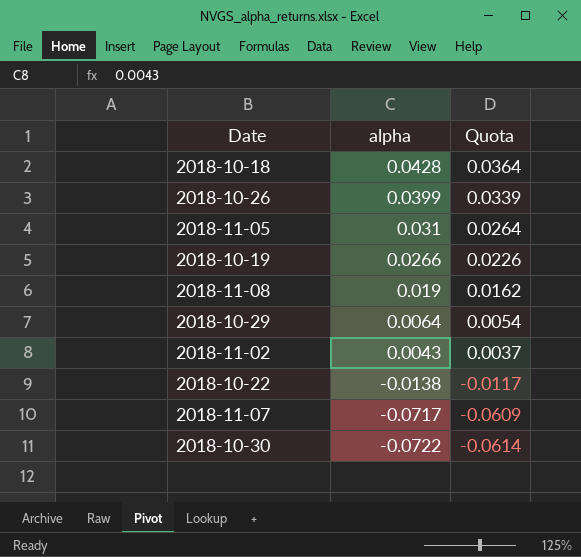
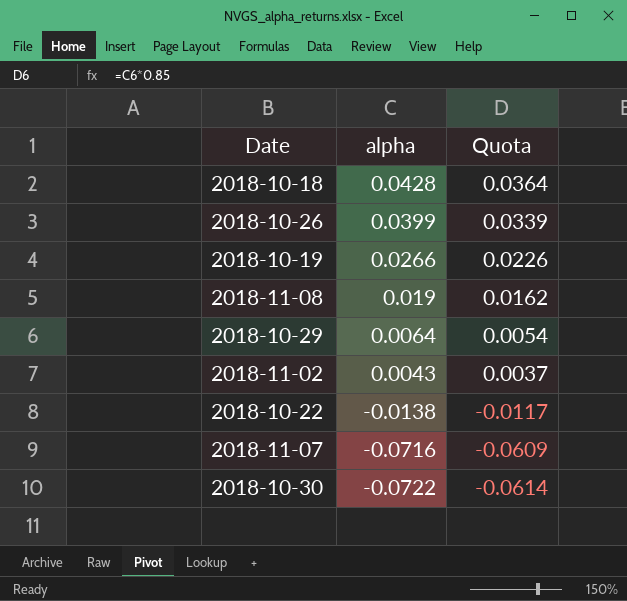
row 2018-11-05: 0.031 | 0.0264 -> none
2018-11-07 | alpha: -0.0717 -> -0.0716

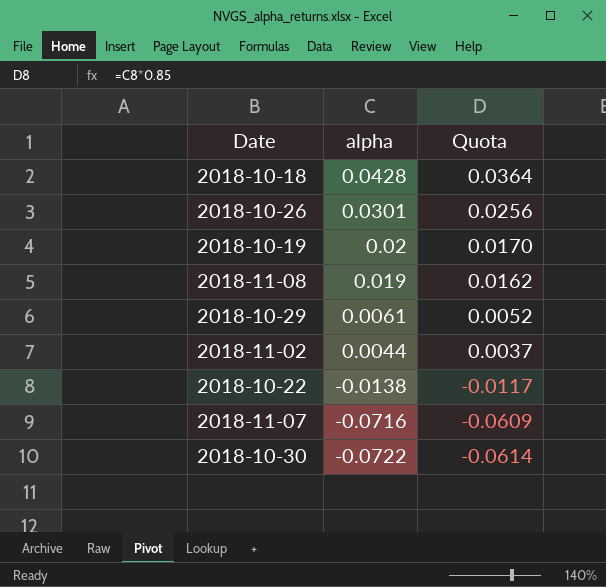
2018-10-26 | alpha: 0.0399 -> 0.0301
2018-10-26 | Quota: 0.0339 -> 0.0256
2018-10-19 | alpha: 0.0266 -> 0.02
2018-10-19 | Quota: 0.0226 -> 0.0170
2018-10-29 | alpha: 0.0064 -> 0.0061
2018-10-29 | Quota: 0.0054 -> 0.0052
2018-11-02 | alpha: 0.0043 -> 0.0044

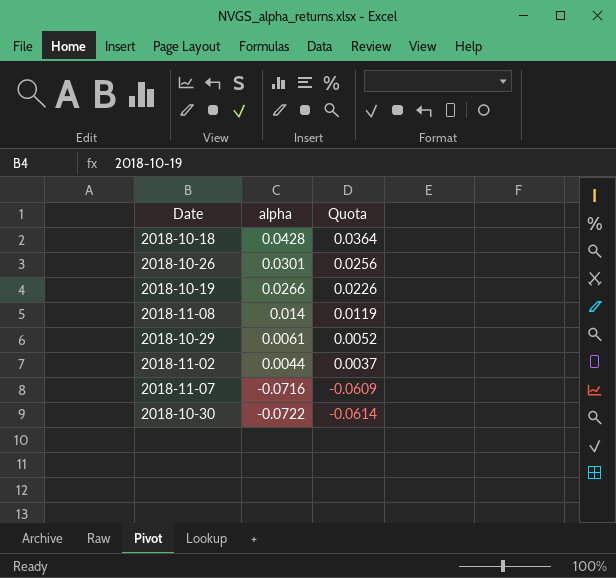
row 2018-10-22: -0.0138 | -0.0117 -> none
2018-10-19 | alpha: 0.02 -> 0.0266
2018-10-19 | Quota: 0.0170 -> 0.0226
2018-11-08 | alpha: 0.019 -> 0.014
2018-11-08 | Quota: 0.0162 -> 0.0119

